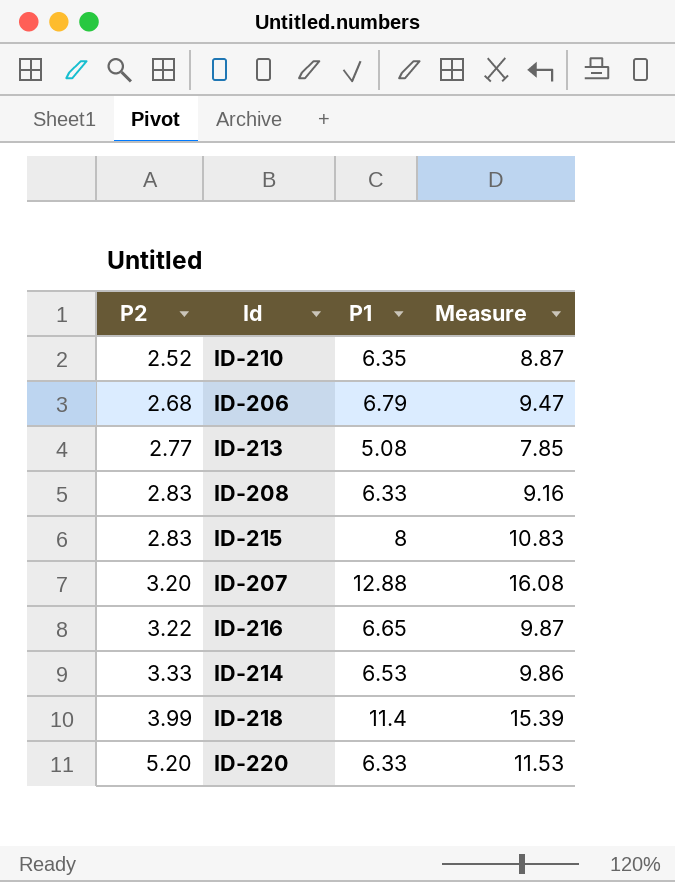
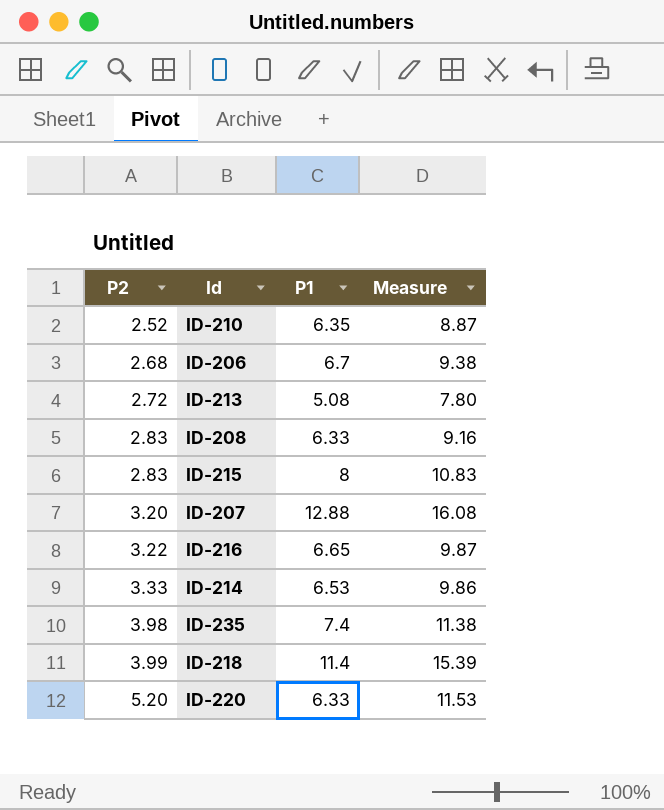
ID-206 | P1: 6.79 -> 6.7
ID-206 | Measure: 9.47 -> 9.38
ID-213 | P2: 2.77 -> 2.72
ID-213 | Measure: 7.85 -> 7.80
row ID-235: none -> 3.98 | 7.4 | 11.38

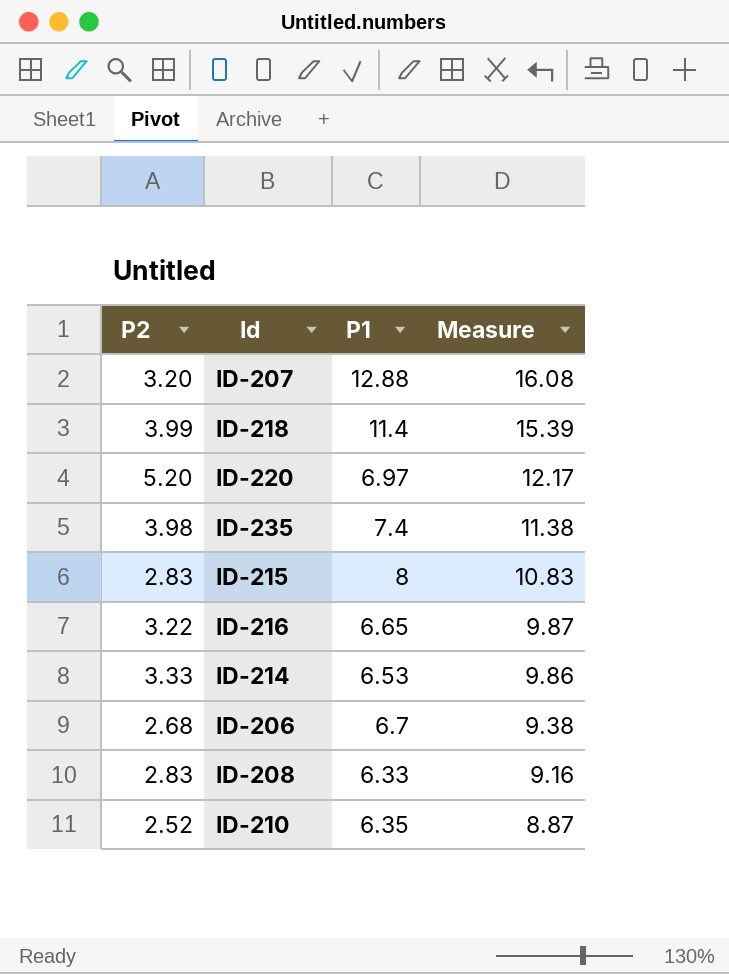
row order: P2 ascending -> Measure descending
row ID-213: 2.72 | 5.08 | 7.80 -> none
ID-220 | P1: 6.33 -> 6.97
ID-220 | Measure: 11.53 -> 12.17

